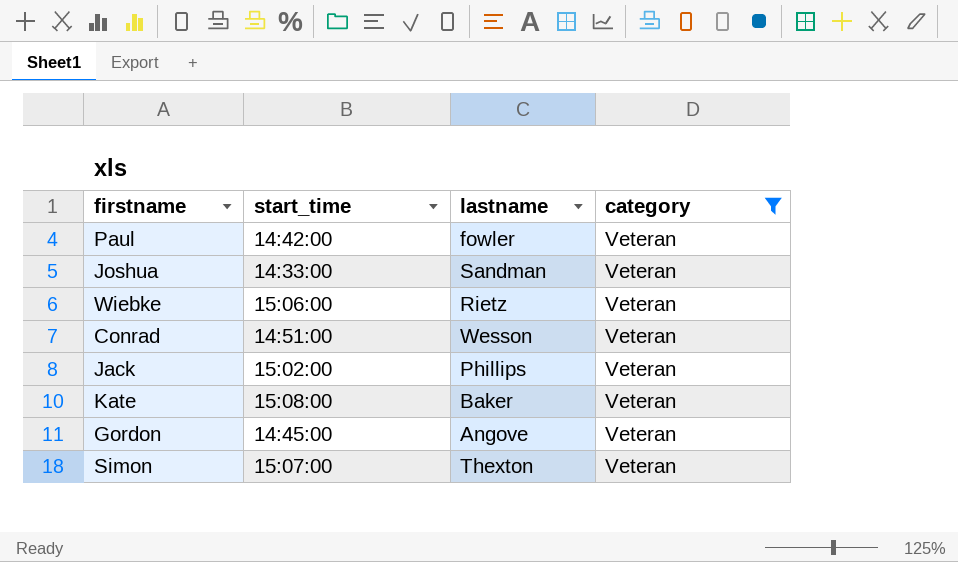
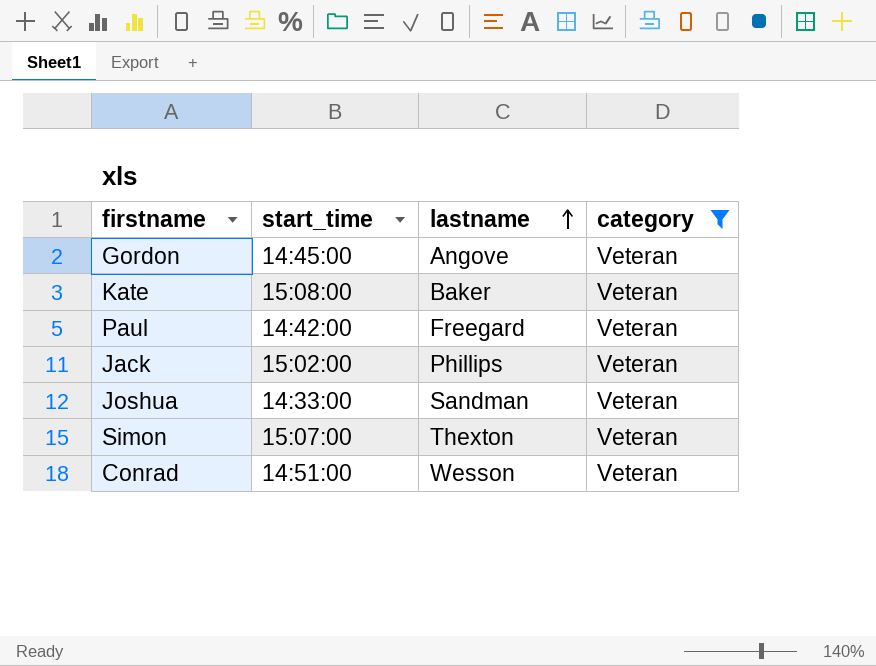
row order: none -> lastname ascending
row Wiebke: 15:06:00 | Rietz | Veteran -> none
Paul | lastname: fowler -> Freegard

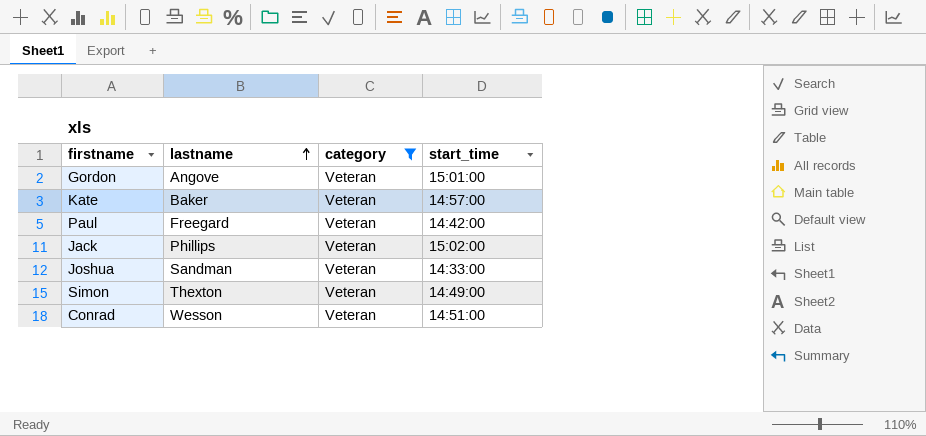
column start_time | position: 2 -> 4
Gordon | start_time: 14:45:00 -> 15:01:00
Kate | start_time: 15:08:00 -> 14:57:00
Simon | start_time: 15:07:00 -> 14:49:00

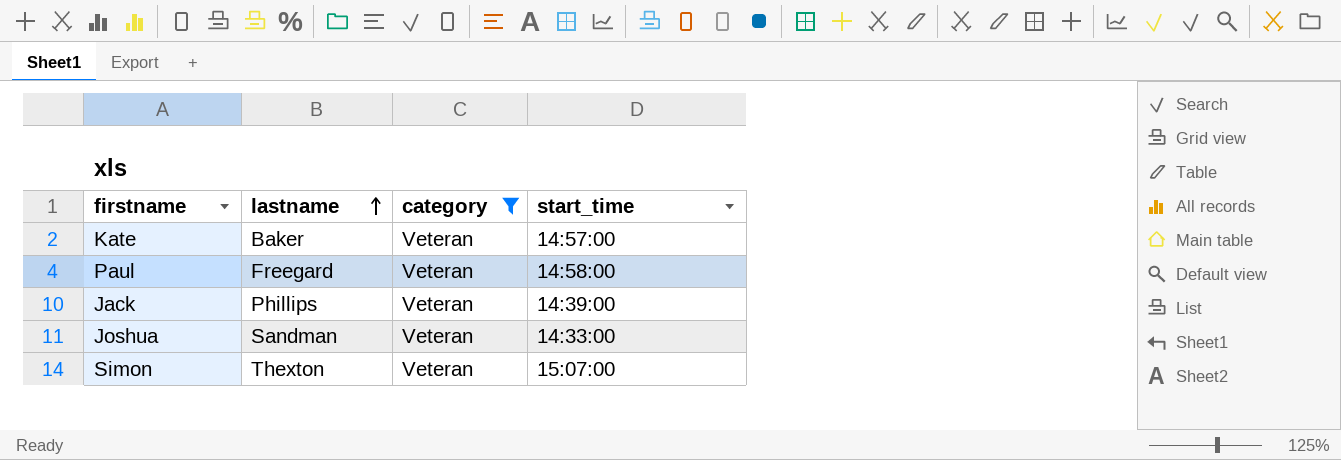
row Gordon: Angove | Veteran | 15:01:00 -> none
row Conrad: Wesson | Veteran | 14:51:00 -> none
Paul | start_time: 14:42:00 -> 14:58:00
Jack | start_time: 15:02:00 -> 14:39:00
Simon | start_time: 14:49:00 -> 15:07:00

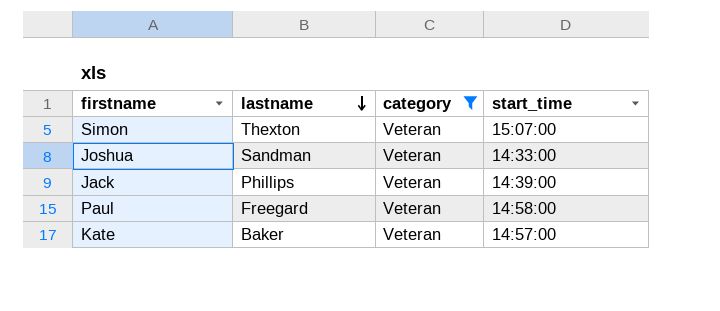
row order: lastname ascending -> lastname descending

